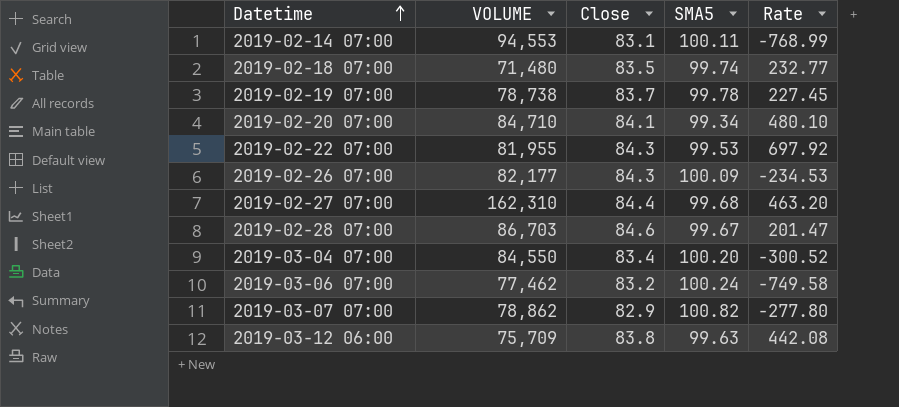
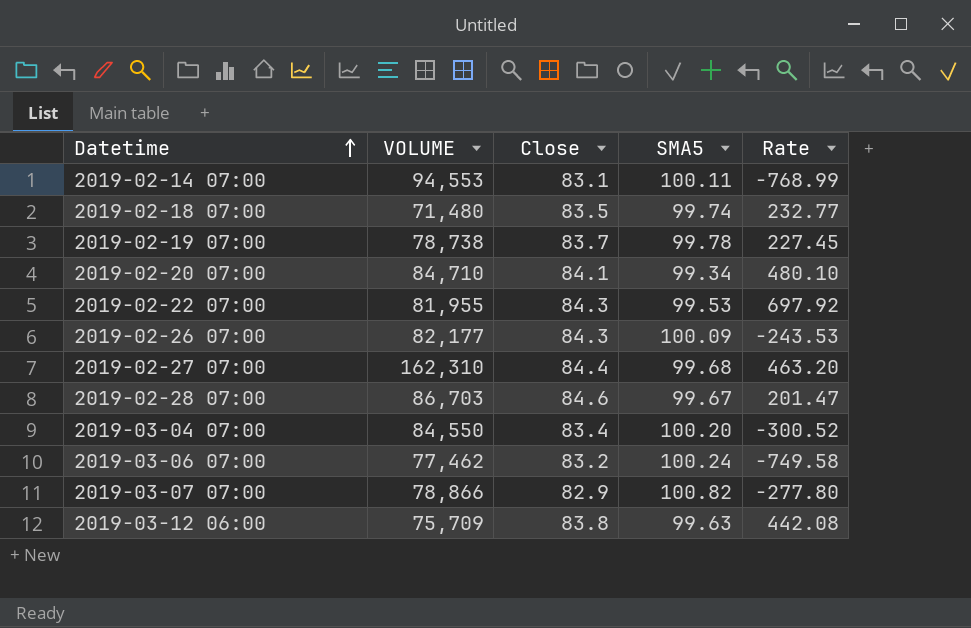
2019-02-26 07:00 | Rate: -234.53 -> -243.53
2019-03-07 07:00 | VOLUME: 78,862 -> 78,866

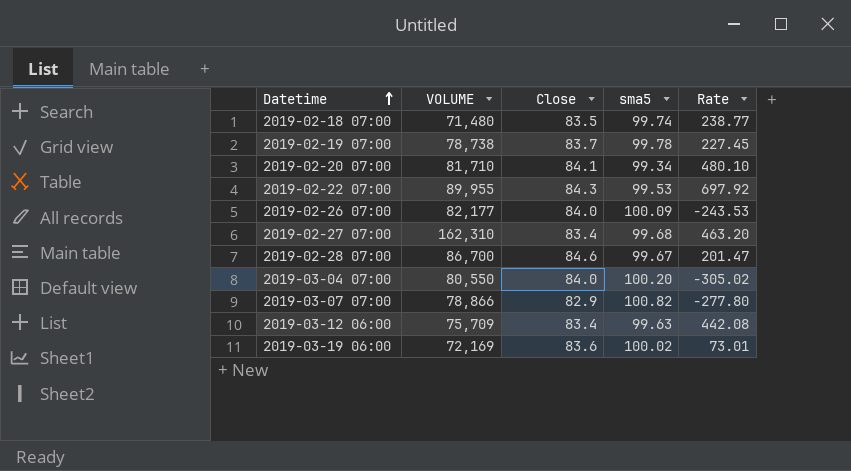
column name: SMA5 -> sma5
row 2019-02-14 07:00: 94,553 | 83.1 | 100.11 | -768.99 -> none
row 2019-03-06 07:00: 77,462 | 83.2 | 100.24 | -749.58 -> none
2019-02-18 07:00 | Rate: 232.77 -> 238.77
2019-02-20 07:00 | VOLUME: 84,710 -> 81,710
2019-02-22 07:00 | VOLUME: 81,955 -> 89,955
2019-02-26 07:00 | Close: 84.3 -> 84.0
2019-02-27 07:00 | Close: 84.4 -> 83.4
2019-02-28 07:00 | VOLUME: 86,703 -> 86,700
2019-03-04 07:00 | VOLUME: 84,550 -> 80,550
2019-03-04 07:00 | Close: 83.4 -> 84.0
2019-03-04 07:00 | Rate: -300.52 -> -305.02
2019-03-12 06:00 | Close: 83.8 -> 83.4
row 2019-03-19 06:00: none -> 72,169 | 83.6 | 100.02 | 73.01

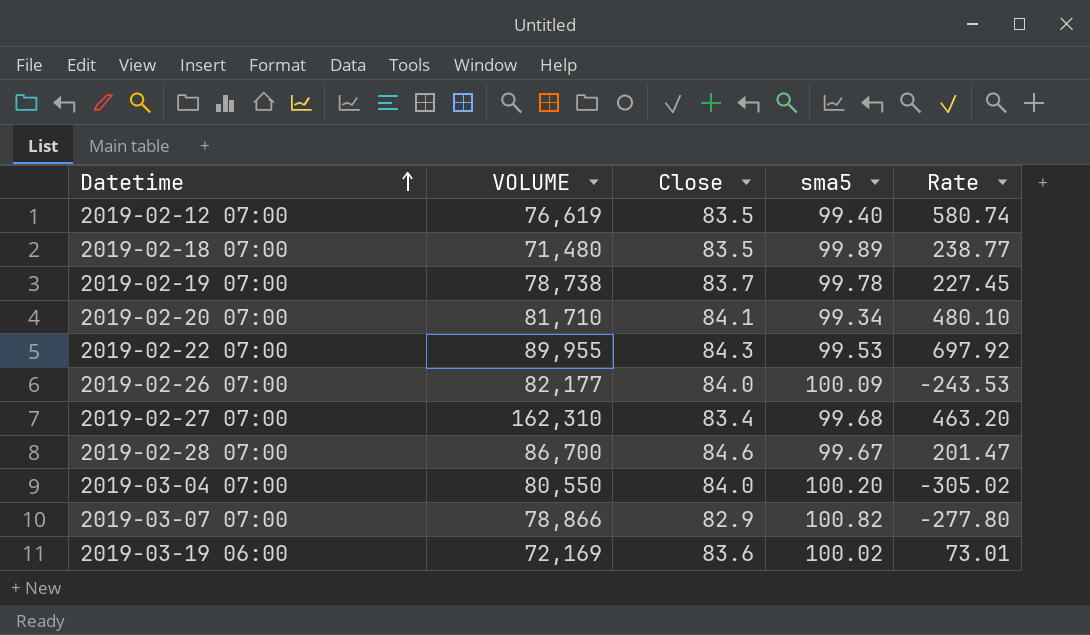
row 2019-03-12 06:00: 75,709 | 83.4 | 99.63 | 442.08 -> none
row 2019-02-12 07:00: none -> 76,619 | 83.5 | 99.40 | 580.74
2019-02-18 07:00 | sma5: 99.74 -> 99.89

